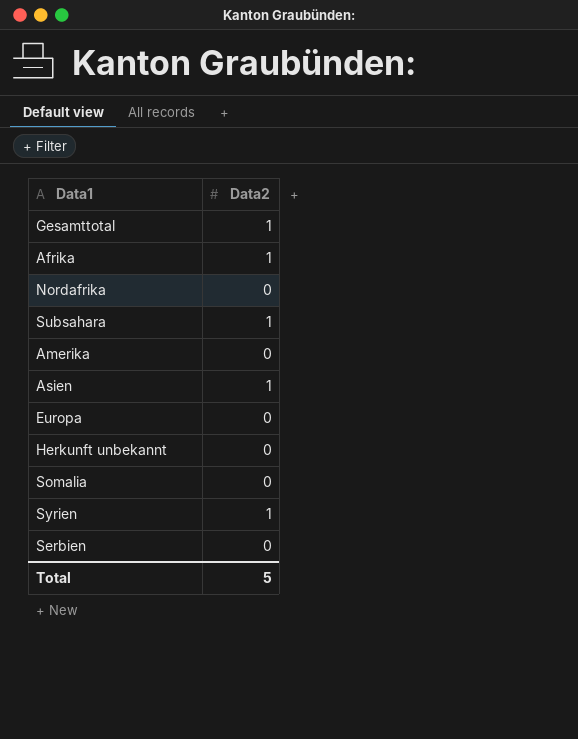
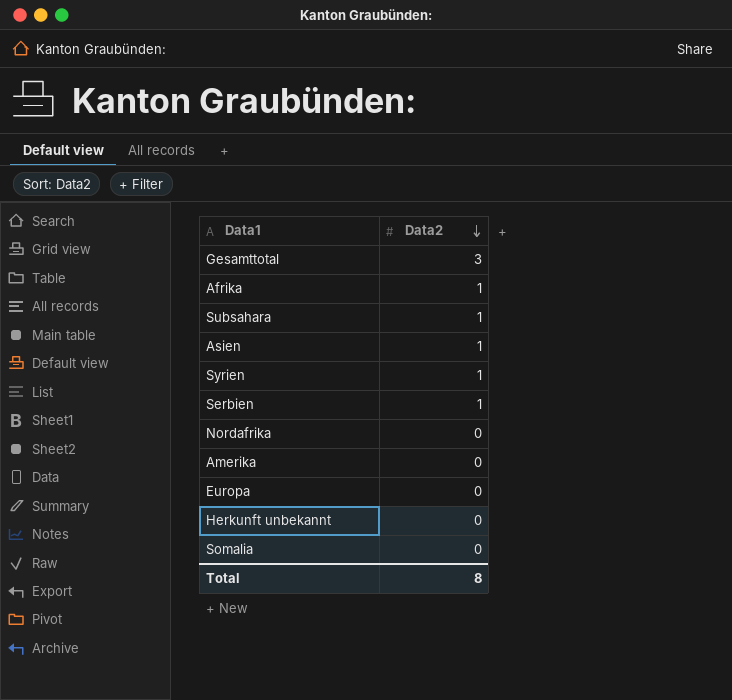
row order: none -> Data2 descending
Gesamttotal | Data2: 1 -> 3
Serbien | Data2: 0 -> 1
Total | Data2: 5 -> 8

